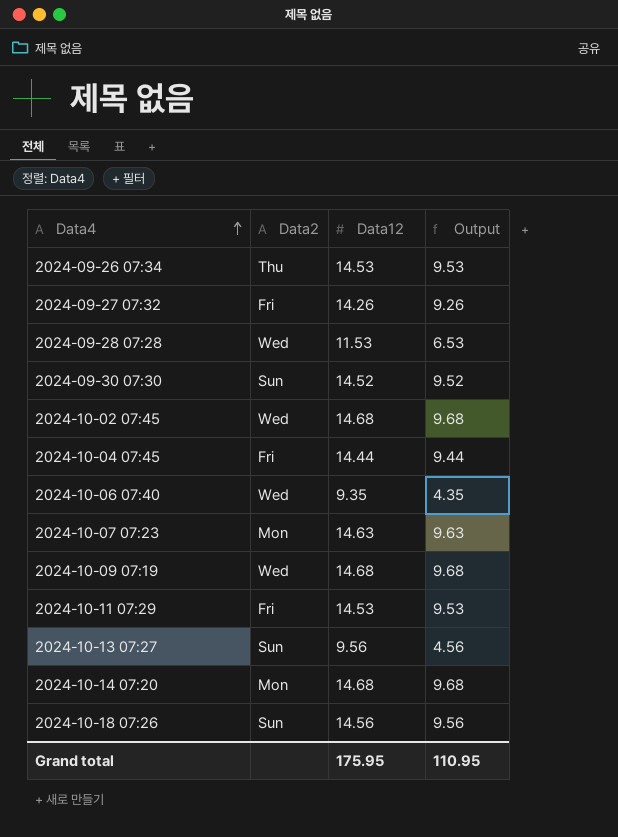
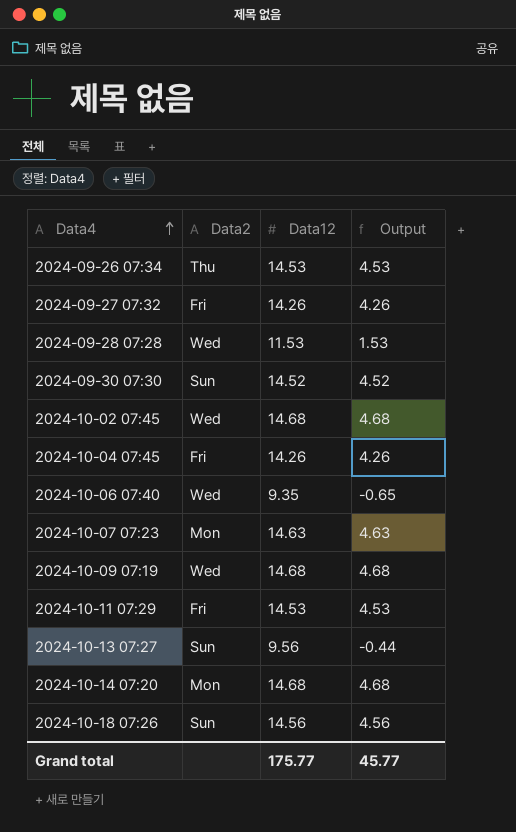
column Output | formula: [Data12] - 5 -> [Data12] - 10
2024-10-04 07:45 | Data12: 14.44 -> 14.26
Grand total | Data12: 175.95 -> 175.77
Grand total | Output: 110.95 -> 45.77

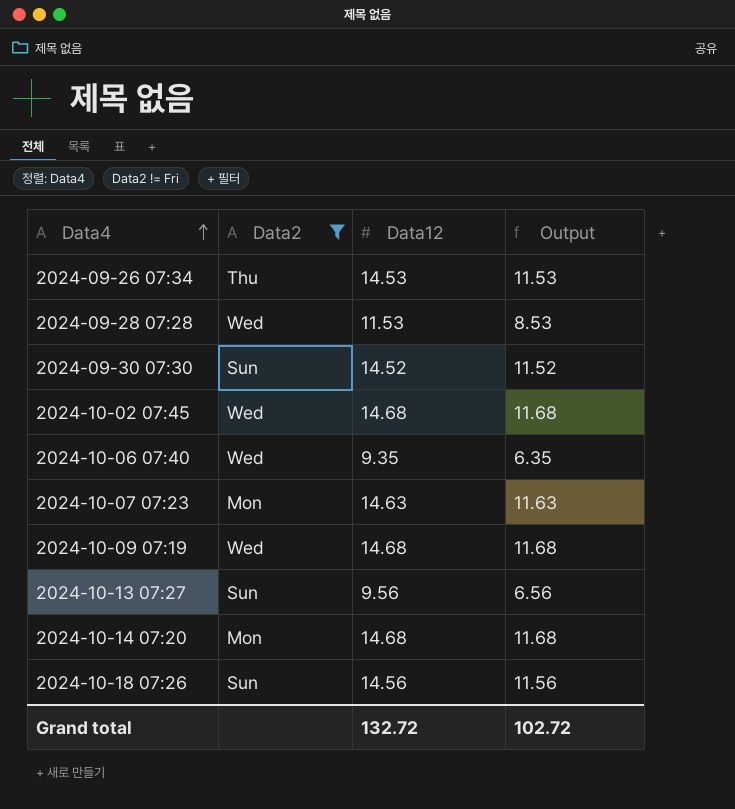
filter: none -> Data2 != Fri
column Output | formula: [Data12] - 10 -> [Data12] - 3
Grand total | Data12: 175.77 -> 132.72
Grand total | Output: 45.77 -> 102.72

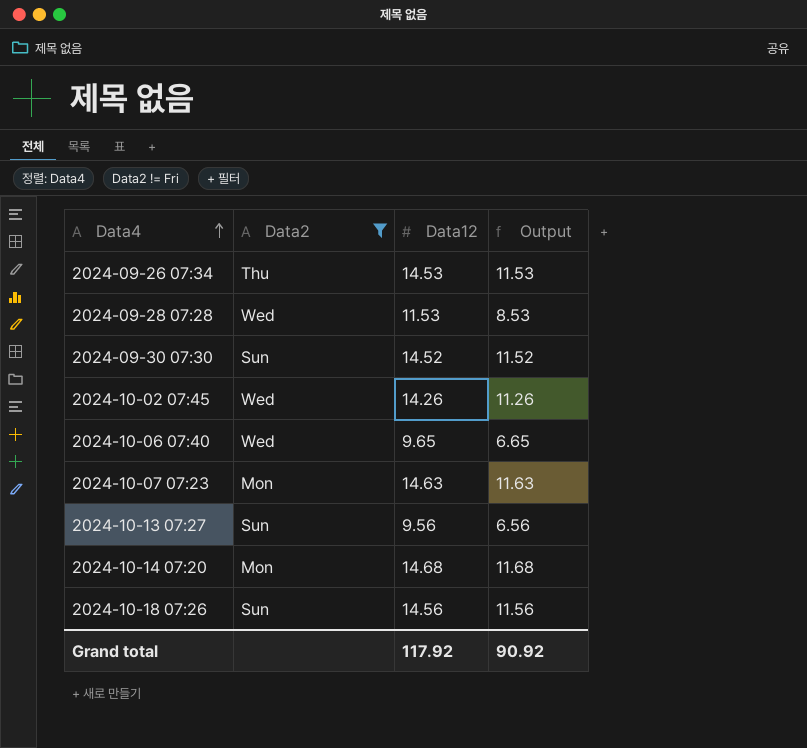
row 2024-10-09 07:19: Wed | 14.68 | 11.68 -> none
2024-10-02 07:45 | Data12: 14.68 -> 14.26
2024-10-02 07:45 | Output: 11.68 -> 11.26
2024-10-06 07:40 | Data12: 9.35 -> 9.65
2024-10-06 07:40 | Output: 6.35 -> 6.65
Grand total | Data12: 132.72 -> 117.92
Grand total | Output: 102.72 -> 90.92

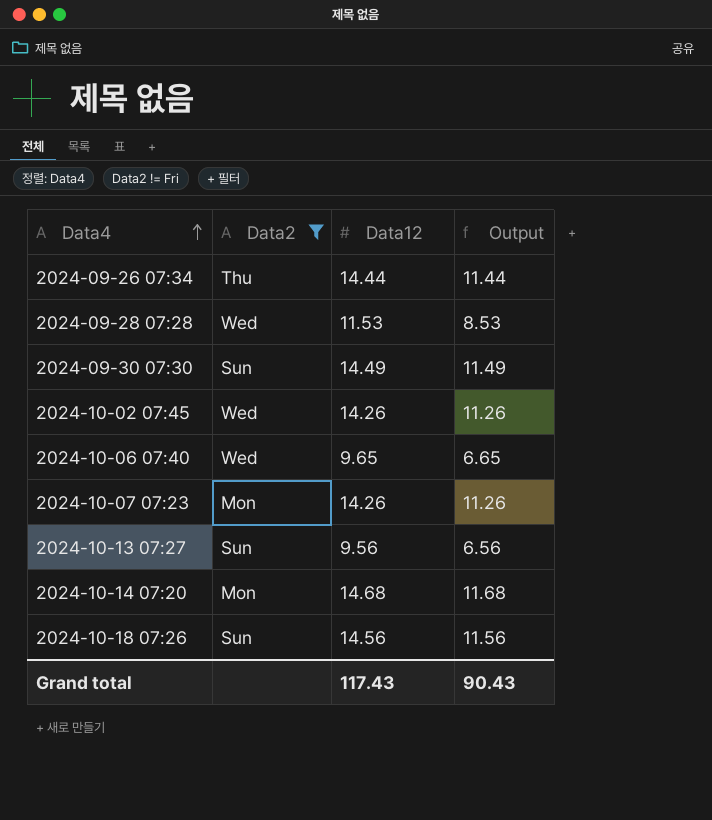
2024-09-26 07:34 | Data12: 14.53 -> 14.44
2024-09-26 07:34 | Output: 11.53 -> 11.44
2024-09-30 07:30 | Data12: 14.52 -> 14.49
2024-09-30 07:30 | Output: 11.52 -> 11.49
2024-10-07 07:23 | Data12: 14.63 -> 14.26
2024-10-07 07:23 | Output: 11.63 -> 11.26
Grand total | Data12: 117.92 -> 117.43
Grand total | Output: 90.92 -> 90.43

